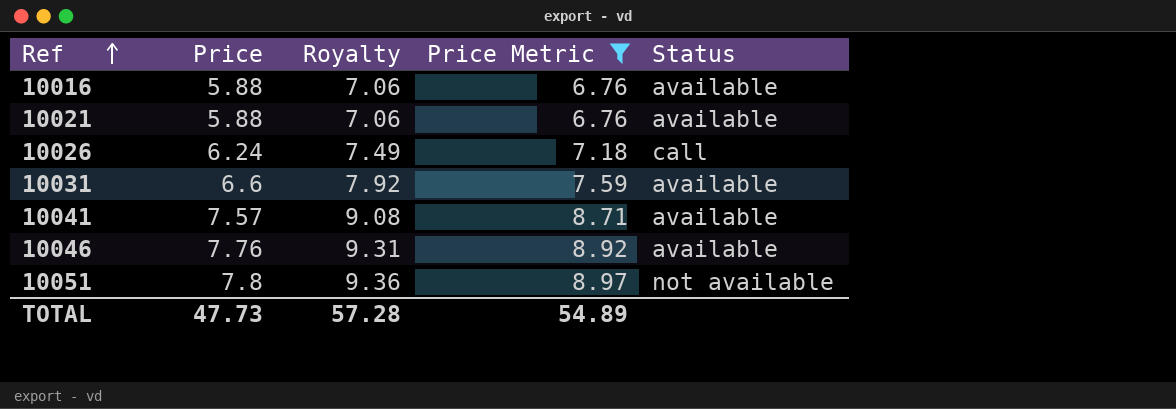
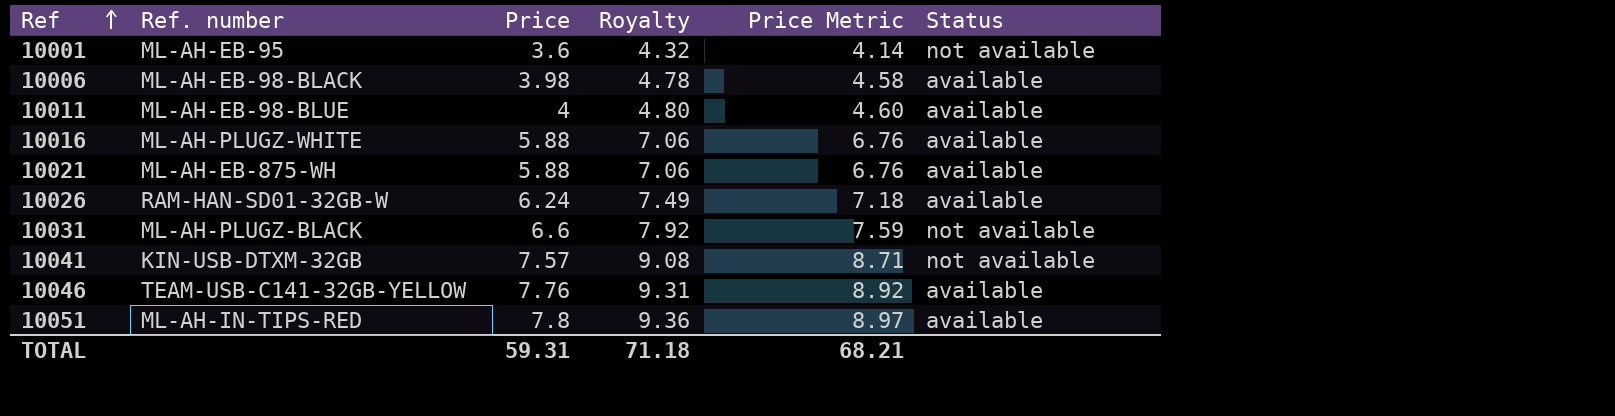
filter: Price Metric >= 6.76 -> none
column Ref. number | position: none -> 2
10026 | Status: call -> available
10031 | Status: available -> not available
10041 | Status: available -> not available
10051 | Status: not available -> available
TOTAL | Price: 47.73 -> 59.31
TOTAL | Royalty: 57.28 -> 71.18
TOTAL | Price Metric: 54.89 -> 68.21

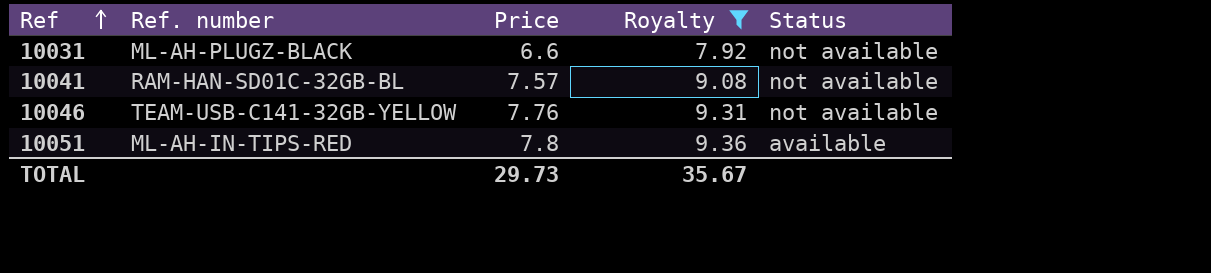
filter: none -> Royalty >= 7.92
column Price Metric | formula: [Price] * 1.15 -> none
10041 | Ref. number: KIN-USB-DTXM-32GB -> RAM-HAN-SD01C-32GB-BL
10046 | Status: available -> not available
TOTAL | Price: 59.31 -> 29.73
TOTAL | Royalty: 71.18 -> 35.67

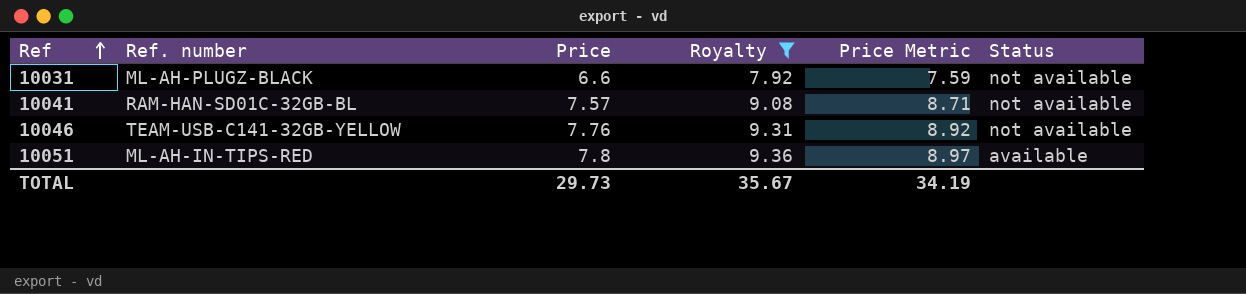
column Price Metric | formula: none -> [Price] * 1.15

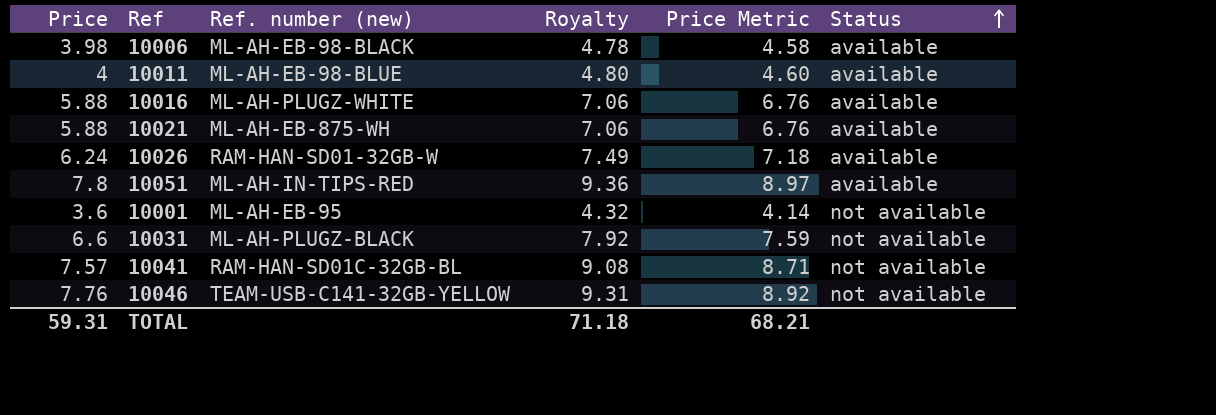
filter: Royalty >= 7.92 -> none
row order: Ref ascending -> Status ascending
column Price | position: 3 -> 1
column name: Ref. number -> Ref. number (new)
TOTAL | Price: 29.73 -> 59.31
TOTAL | Royalty: 35.67 -> 71.18
TOTAL | Price Metric: 34.19 -> 68.21

